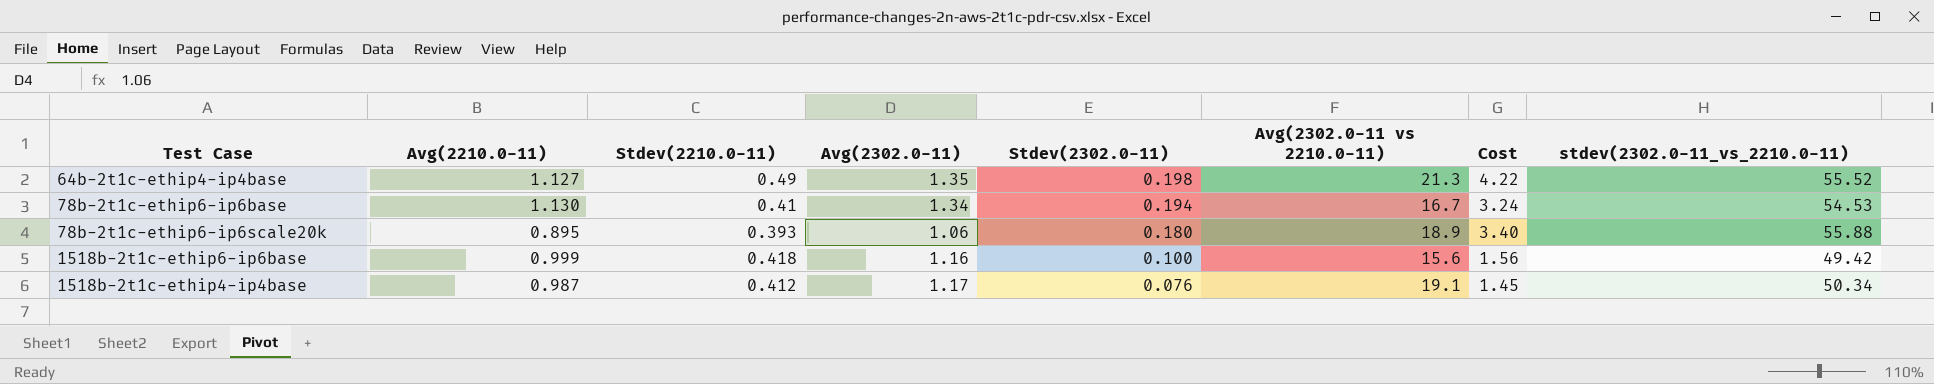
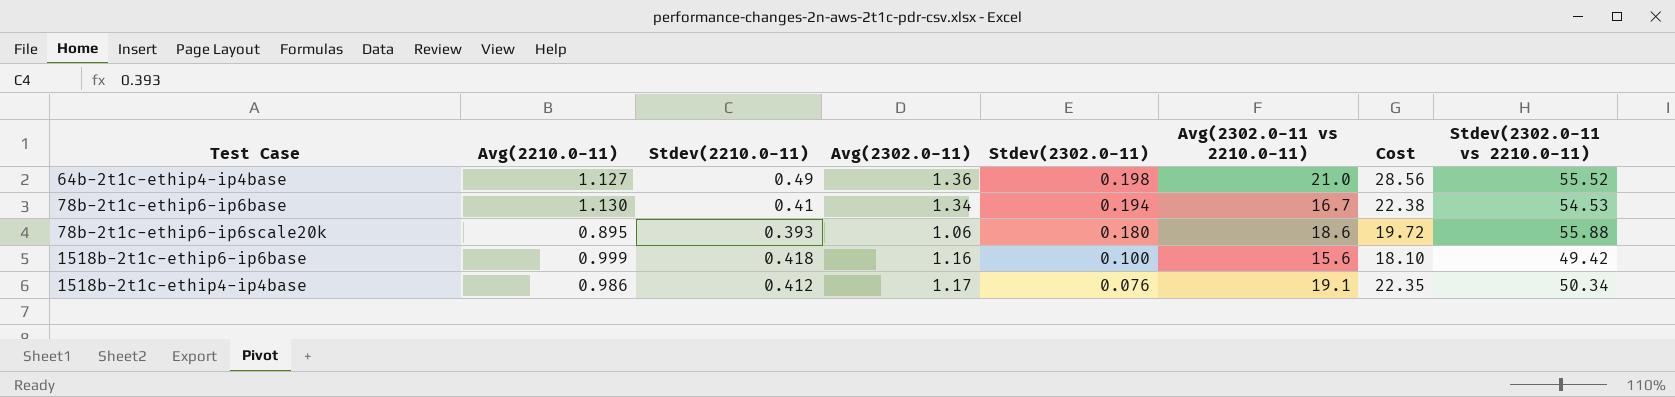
column Cost | formula: [Stdev(2302.0-11)] * [Avg(2302.0-11 vs 2210.0-11)] -> [Avg(2302.0-11)] * [Avg(2302.0-11 vs 2210.0-11)]
column name: stdev(2302.0-11_vs_2210.0-11) -> Stdev(2302.0-11 vs 2210.0-11)
64b-2t1c-ethip4-ip4base | Avg(2302.0-11): 1.35 -> 1.36
64b-2t1c-ethip4-ip4base | Avg(2302.0-11 vs 2210.0-11): 21.3 -> 21.0
78b-2t1c-ethip6-ip6scale20k | Avg(2302.0-11 vs 2210.0-11): 18.9 -> 18.6
1518b-2t1c-ethip4-ip4base | Avg(2210.0-11): 0.987 -> 0.986

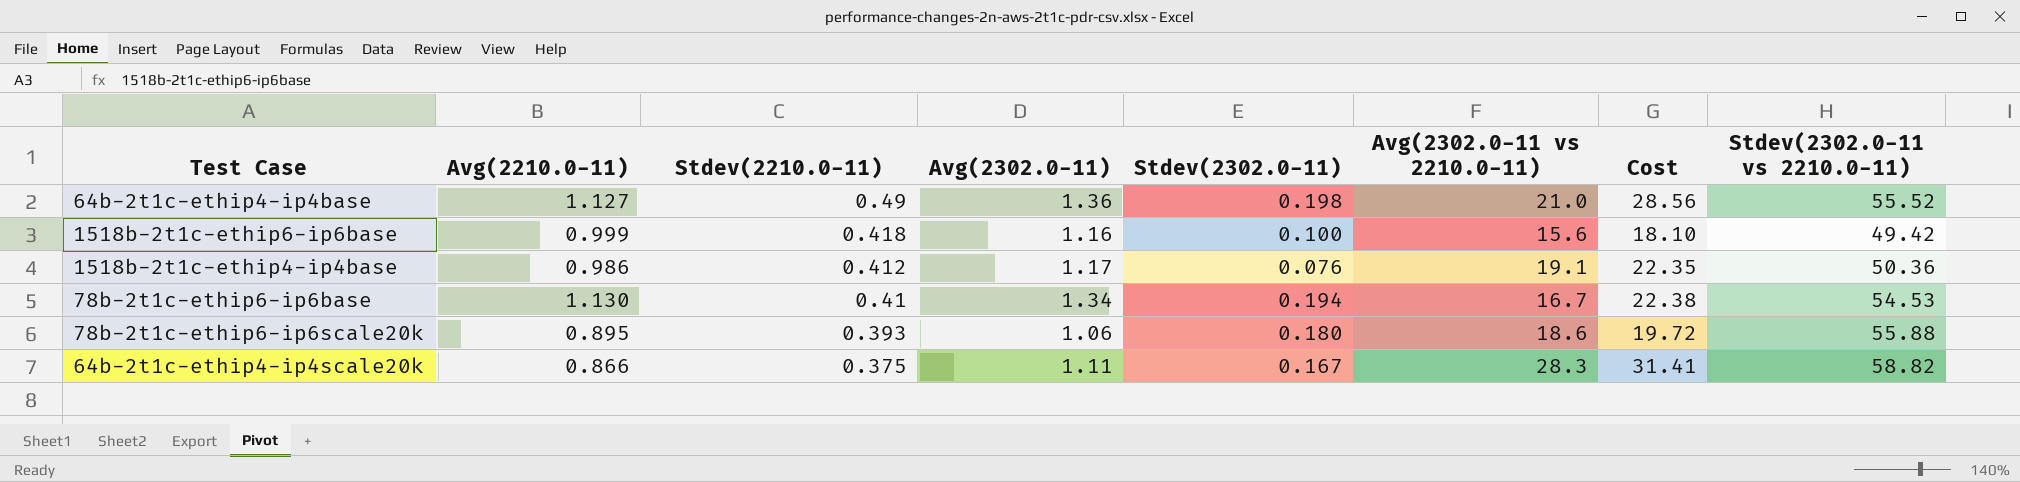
row order: Stdev(2302.0-11) descending -> Stdev(2210.0-11) descending
1518b-2t1c-ethip4-ip4base | Stdev(2302.0-11 vs 2210.0-11): 50.34 -> 50.36
row 64b-2t1c-ethip4-ip4scale20k: none -> 0.866 | 0.375 | 1.11 | 0.167 | 28.3 | 31.41 | 58.82

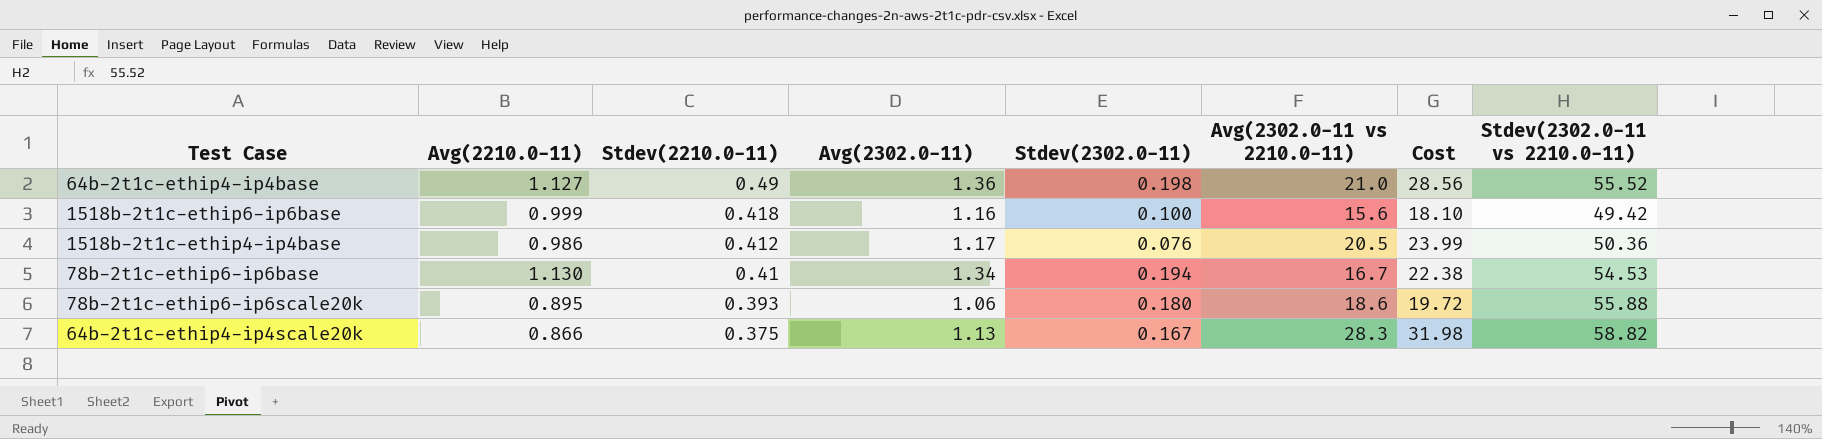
1518b-2t1c-ethip4-ip4base | Avg(2302.0-11 vs 2210.0-11): 19.1 -> 20.5
1518b-2t1c-ethip4-ip4base | Cost: 22.35 -> 23.99
64b-2t1c-ethip4-ip4scale20k | Avg(2302.0-11): 1.11 -> 1.13
64b-2t1c-ethip4-ip4scale20k | Cost: 31.41 -> 31.98

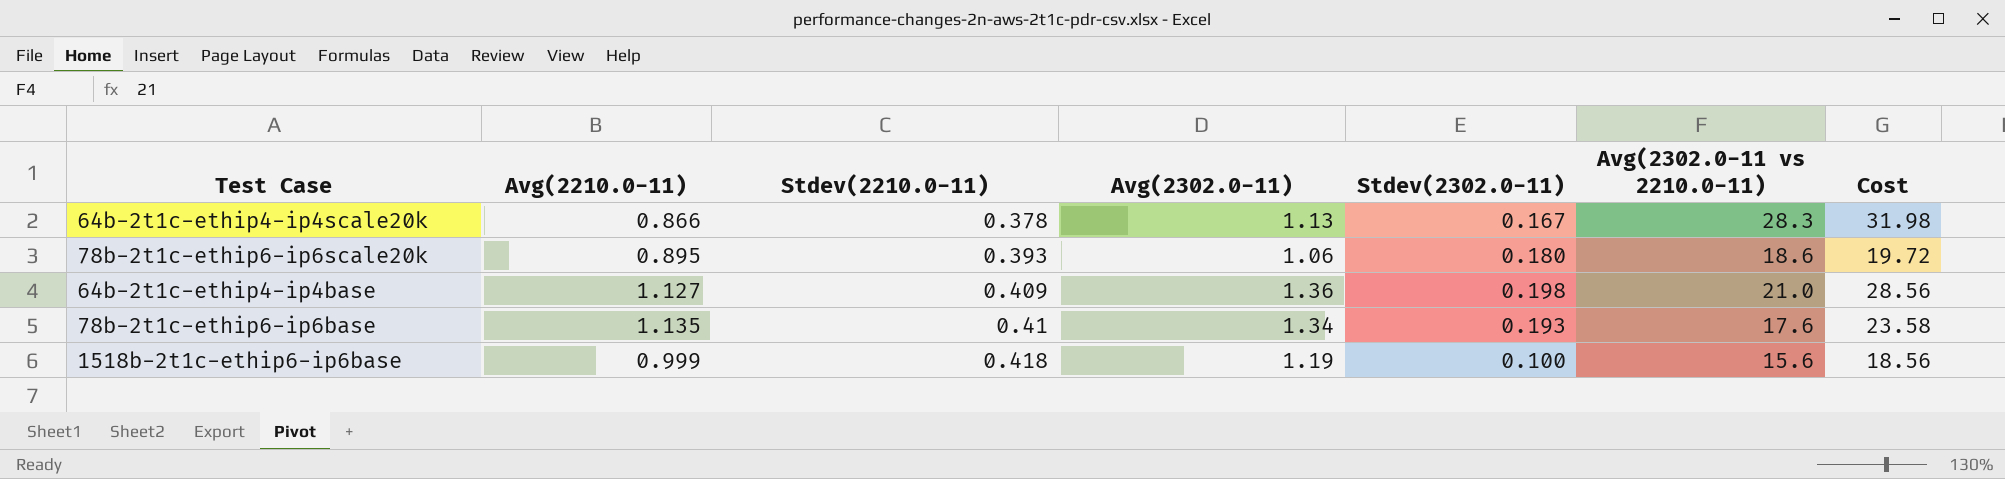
row order: Stdev(2210.0-11) descending -> Stdev(2210.0-11) ascending
column Stdev(2302.0-11 vs 2210.0-11) | position: 8 -> none
row 1518b-2t1c-ethip4-ip4base: 0.986 | 0.412 | 1.17 | 0.076 | 20.5 | 23.99 | 50.36 -> none
64b-2t1c-ethip4-ip4scale20k | Stdev(2210.0-11): 0.375 -> 0.378
64b-2t1c-ethip4-ip4base | Stdev(2210.0-11): 0.49 -> 0.409
78b-2t1c-ethip6-ip6base | Avg(2210.0-11): 1.130 -> 1.135
78b-2t1c-ethip6-ip6base | Stdev(2302.0-11): 0.194 -> 0.193
78b-2t1c-ethip6-ip6base | Avg(2302.0-11 vs 2210.0-11): 16.7 -> 17.6
78b-2t1c-ethip6-ip6base | Cost: 22.38 -> 23.58
1518b-2t1c-ethip6-ip6base | Avg(2302.0-11): 1.16 -> 1.19
1518b-2t1c-ethip6-ip6base | Cost: 18.10 -> 18.56

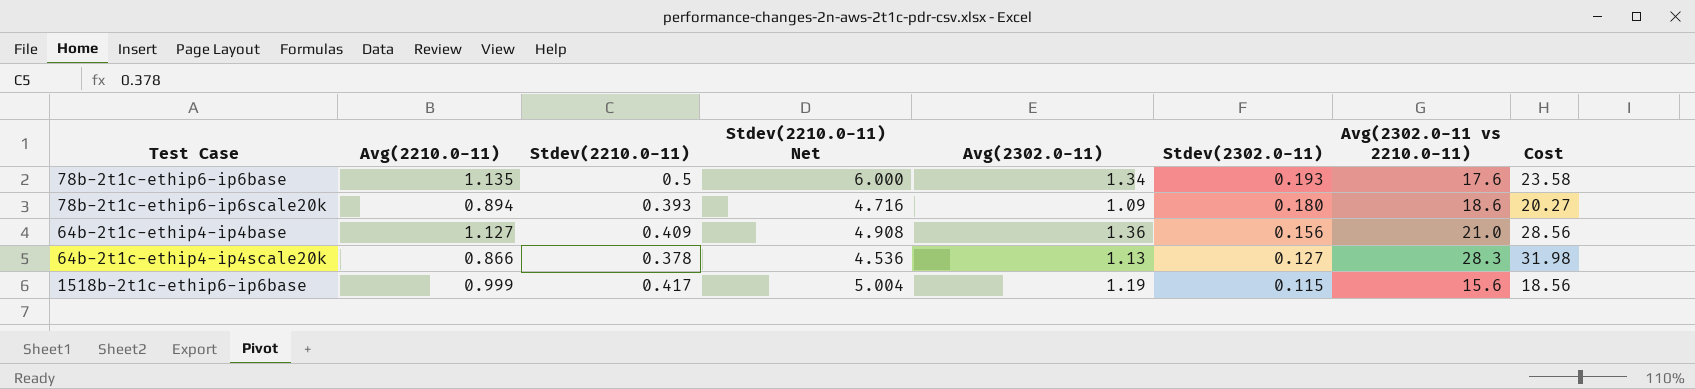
row order: Stdev(2210.0-11) ascending -> Stdev(2302.0-11) descending
column Stdev(2210.0-11) Net | formula: none -> [Stdev(2210.0-11)] * 12
78b-2t1c-ethip6-ip6base | Stdev(2210.0-11): 0.41 -> 0.5
78b-2t1c-ethip6-ip6scale20k | Avg(2210.0-11): 0.895 -> 0.894
78b-2t1c-ethip6-ip6scale20k | Avg(2302.0-11): 1.06 -> 1.09
78b-2t1c-ethip6-ip6scale20k | Cost: 19.72 -> 20.27
64b-2t1c-ethip4-ip4base | Stdev(2302.0-11): 0.198 -> 0.156
64b-2t1c-ethip4-ip4scale20k | Stdev(2302.0-11): 0.167 -> 0.127
1518b-2t1c-ethip6-ip6base | Stdev(2210.0-11): 0.418 -> 0.417
1518b-2t1c-ethip6-ip6base | Stdev(2302.0-11): 0.100 -> 0.115

